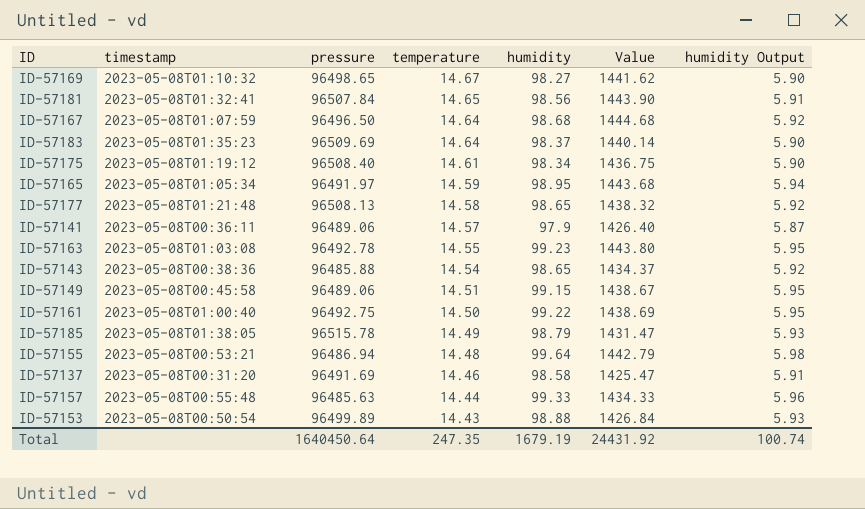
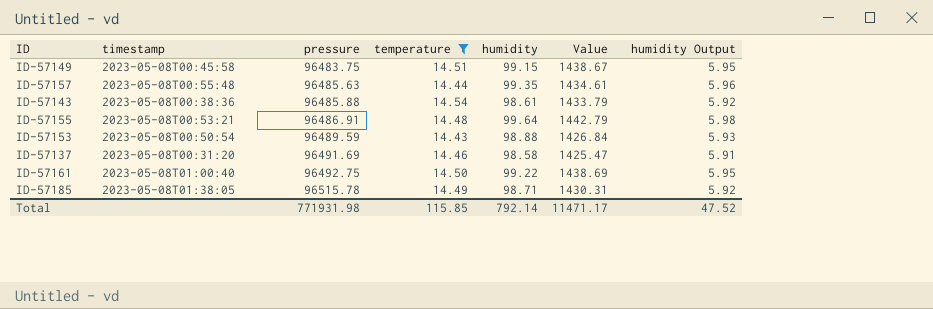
filter: none -> temperature <= 14.54
row order: temperature descending -> pressure ascending
ID-57149 | pressure: 96489.06 -> 96483.75
ID-57157 | humidity: 99.33 -> 99.35
ID-57157 | Value: 1434.33 -> 1434.61
ID-57143 | humidity: 98.65 -> 98.61
ID-57143 | Value: 1434.37 -> 1433.79
ID-57155 | pressure: 96486.94 -> 96486.91
ID-57153 | pressure: 96499.89 -> 96489.59
ID-57185 | humidity: 98.79 -> 98.71
ID-57185 | Value: 1431.47 -> 1430.31
ID-57185 | humidity Output: 5.93 -> 5.92
Total | pressure: 1640450.64 -> 771931.98
Total | temperature: 247.35 -> 115.85
Total | humidity: 1679.19 -> 792.14
Total | Value: 24431.92 -> 11471.17
Total | humidity Output: 100.74 -> 47.52

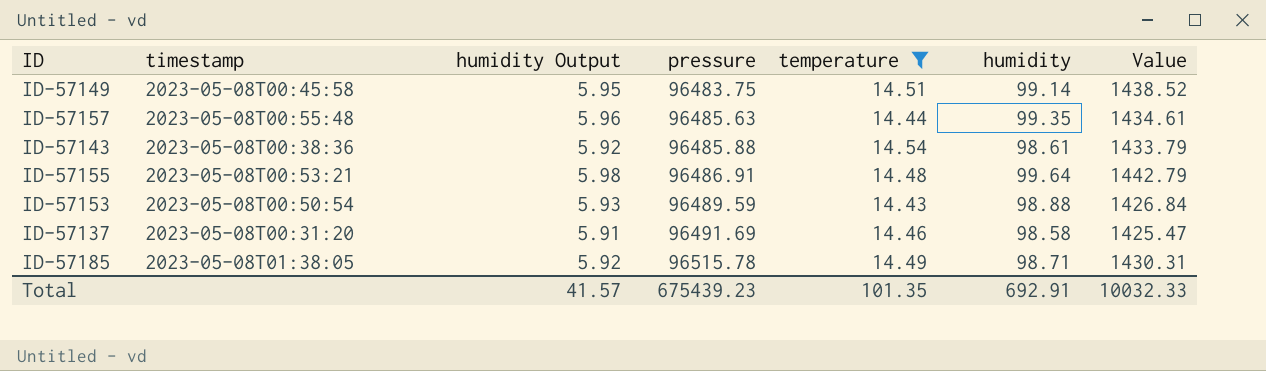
column humidity Output | position: 7 -> 3
row ID-57161: 2023-05-08T01:00:40 | 96492.75 | 14.50 | 99.22 | 1438.69 | 5.95 -> none
ID-57149 | humidity: 99.15 -> 99.14
ID-57149 | Value: 1438.67 -> 1438.52
Total | humidity Output: 47.52 -> 41.57
Total | pressure: 771931.98 -> 675439.23
Total | temperature: 115.85 -> 101.35
Total | humidity: 792.14 -> 692.91
Total | Value: 11471.17 -> 10032.33

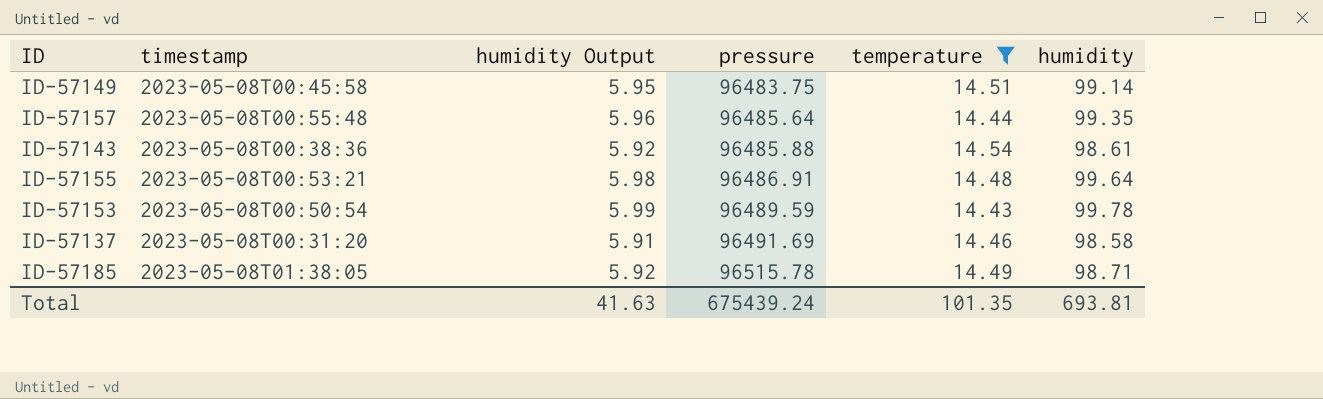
column Value | formula: [temperature] * [humidity] -> none
ID-57157 | pressure: 96485.63 -> 96485.64
ID-57153 | humidity Output: 5.93 -> 5.99
ID-57153 | humidity: 98.88 -> 99.78
Total | humidity Output: 41.57 -> 41.63
Total | pressure: 675439.23 -> 675439.24
Total | humidity: 692.91 -> 693.81

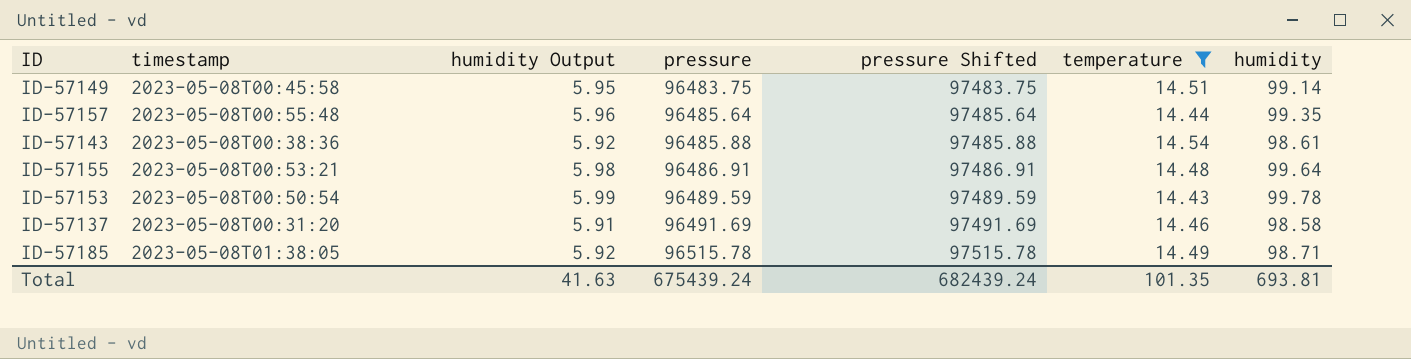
column pressure Shifted | formula: none -> [pressure] + 1000

